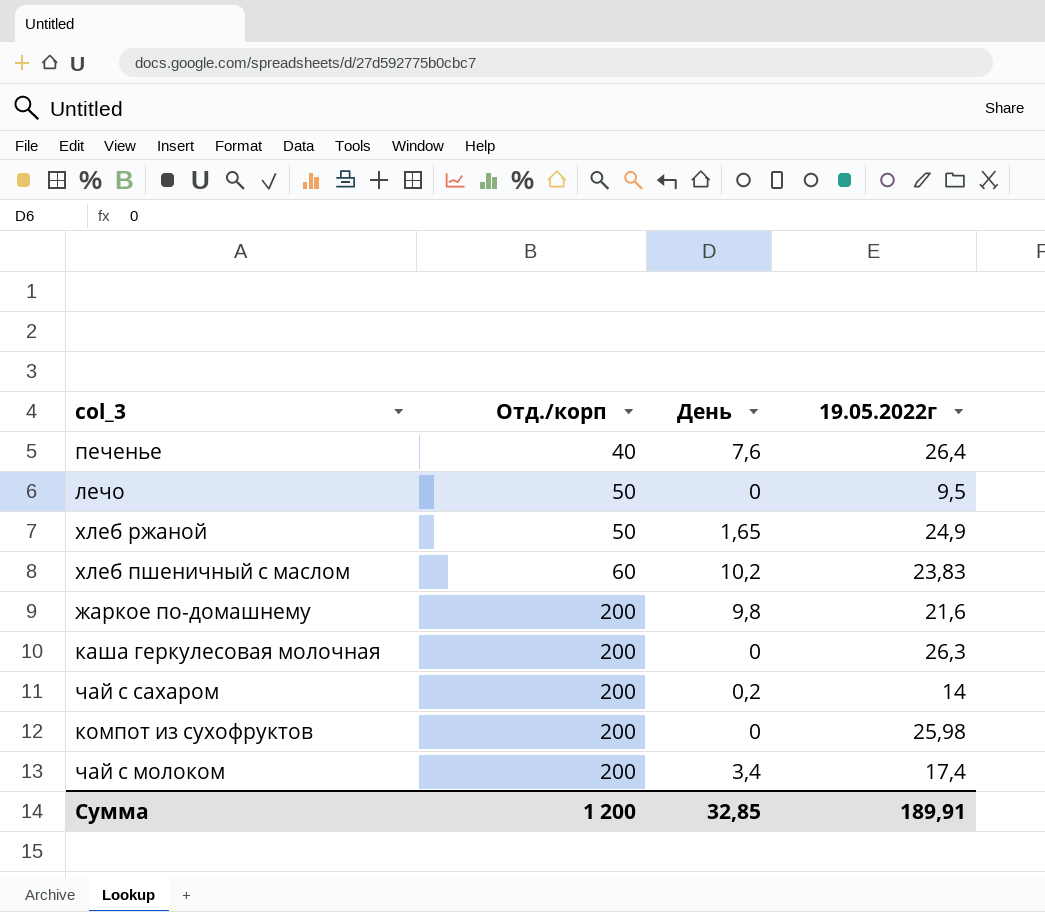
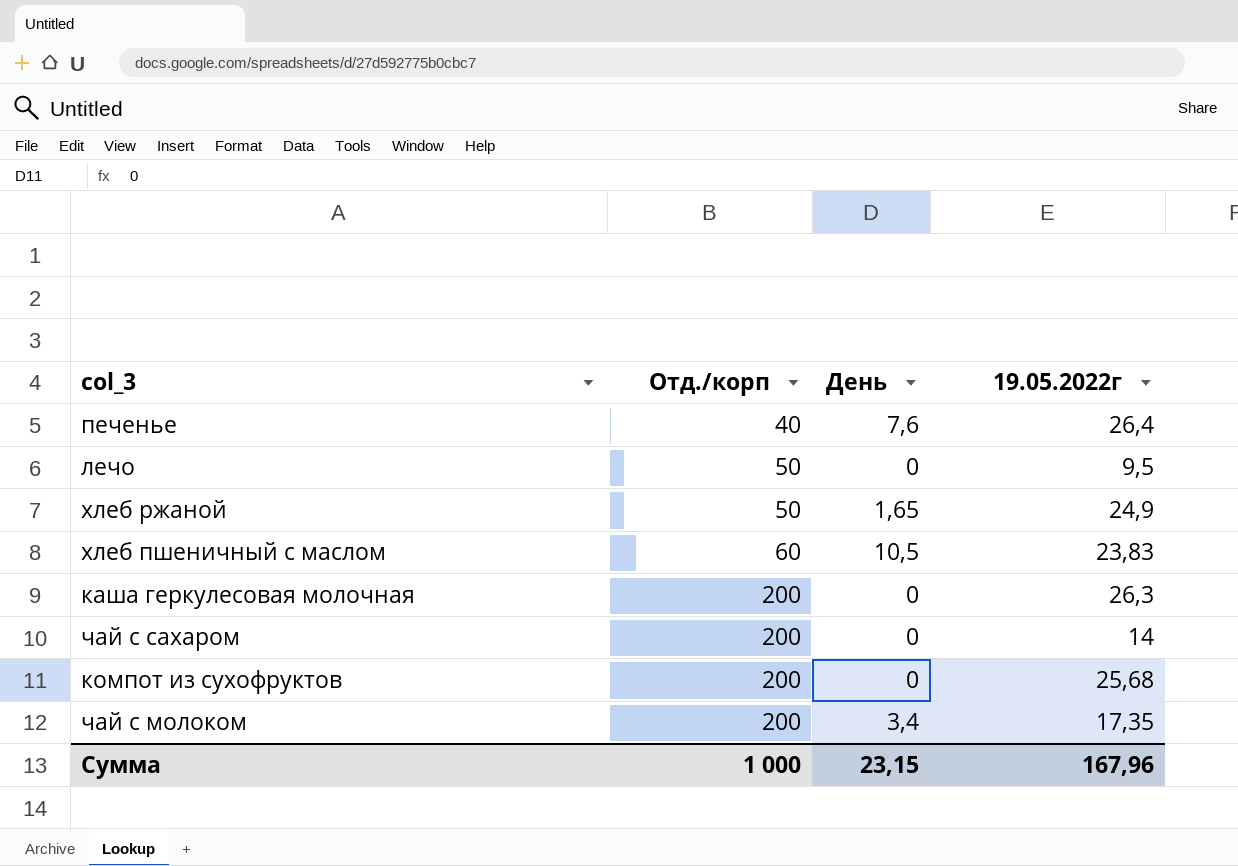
row жаркое по-домашнему: 200 | 9,8 | 21,6 -> none
хлеб пшеничный с маслом | День: 10,2 -> 10,5
чай с сахаром | День: 0,2 -> 0
компот из сухофруктов | 19.05.2022г: 25,98 -> 25,68
чай с молоком | 19.05.2022г: 17,4 -> 17,35
Сумма | Отд./корп: 1 200 -> 1 000
Сумма | День: 32,85 -> 23,15
Сумма | 19.05.2022г: 189,91 -> 167,96

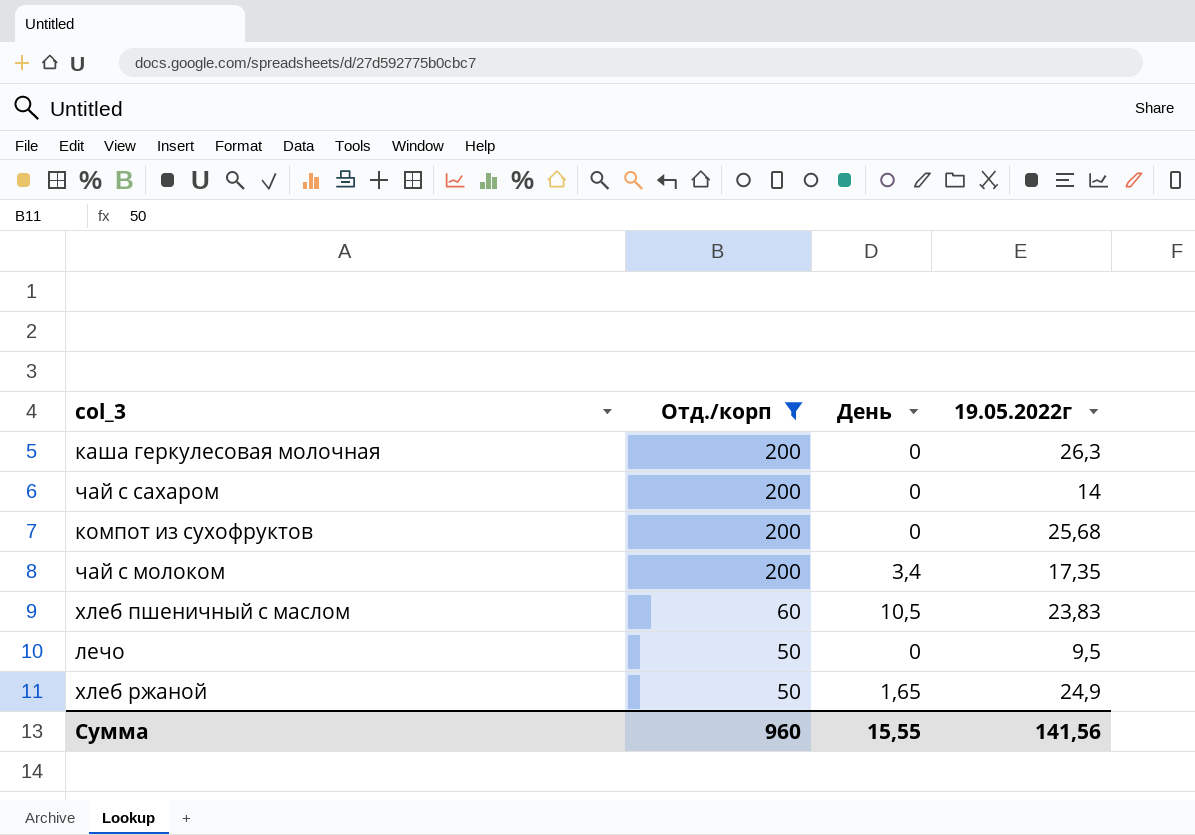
filter: none -> Отд./корп != 40
row order: Отд./корп ascending -> Отд./корп descending
Сумма | Отд./корп: 1 000 -> 960
Сумма | День: 23,15 -> 15,55
Сумма | 19.05.2022г: 167,96 -> 141,56

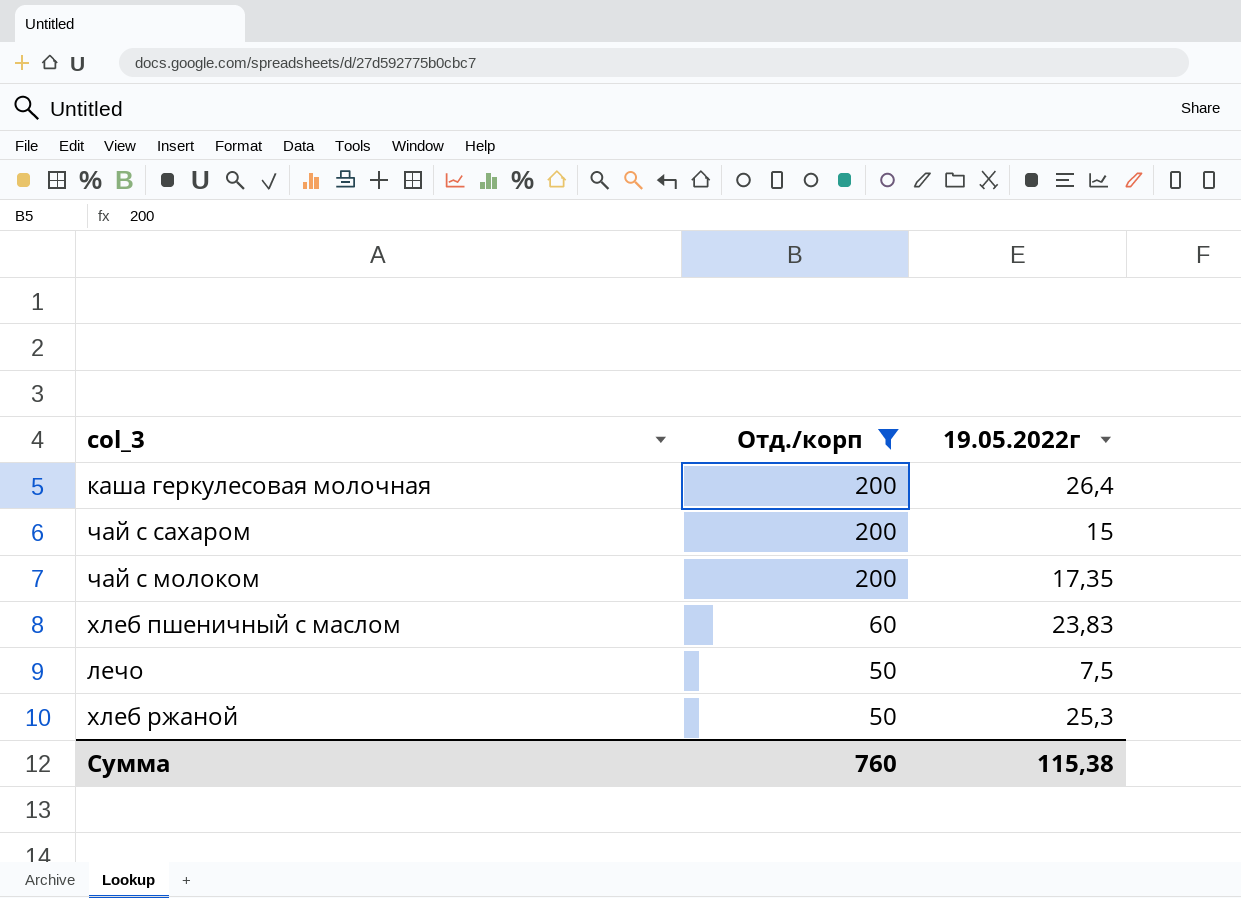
column День | position: 3 -> none
row компот из сухофруктов: 200 | 0 | 25,68 -> none
каша геркулесовая молочная | 19.05.2022г: 26,3 -> 26,4
чай с сахаром | 19.05.2022г: 14 -> 15
лечо | 19.05.2022г: 9,5 -> 7,5
хлеб ржаной | 19.05.2022г: 24,9 -> 25,3
Сумма | Отд./корп: 960 -> 760
Сумма | 19.05.2022г: 141,56 -> 115,38

